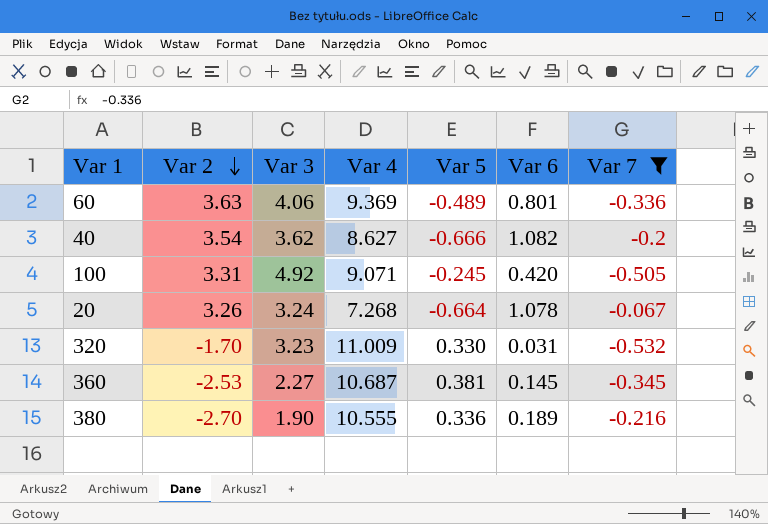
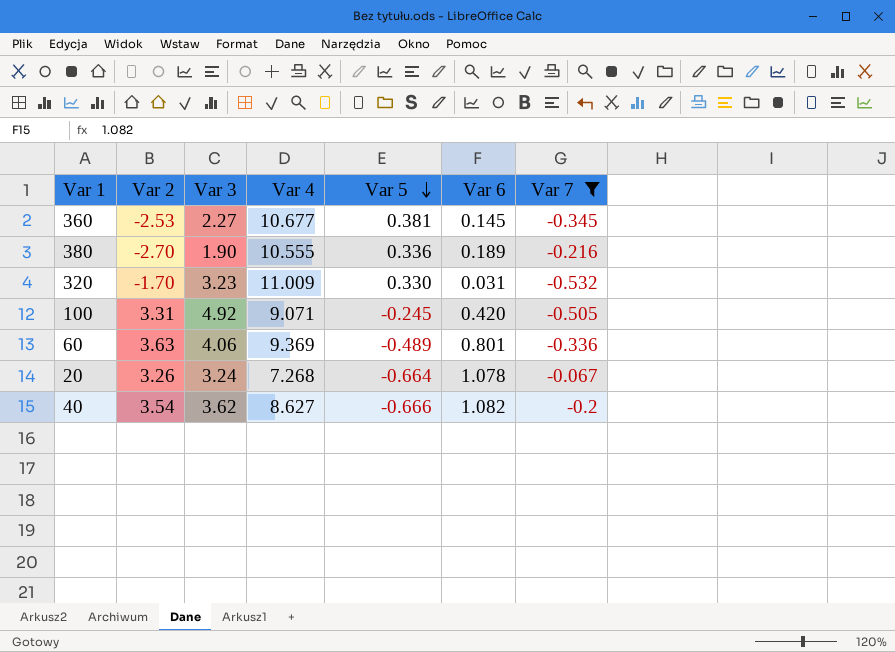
row order: Var 2 descending -> Var 5 descending
360 | Var 4: 10.687 -> 10.677

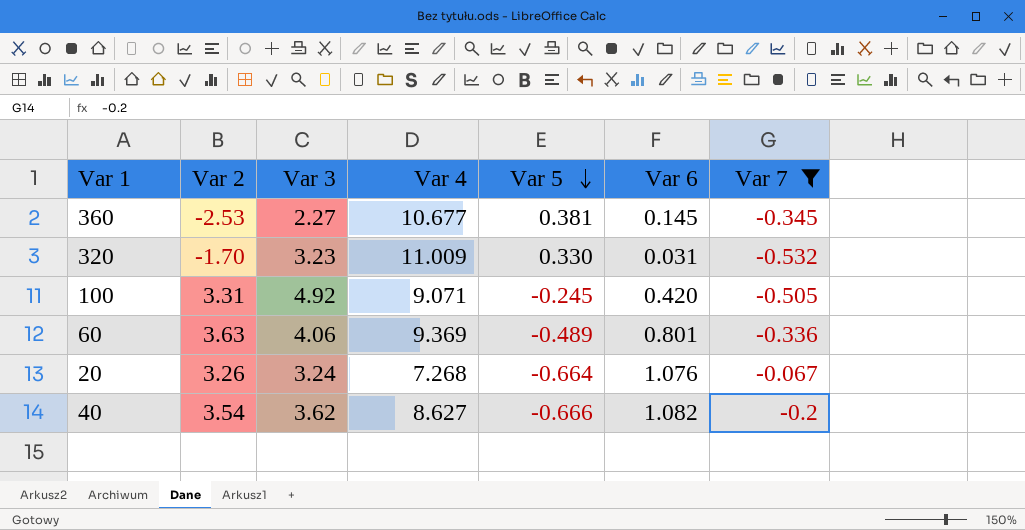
row 380: -2.70 | 1.90 | 10.555 | 0.336 | 0.189 | -0.216 -> none
20 | Var 6: 1.078 -> 1.076

